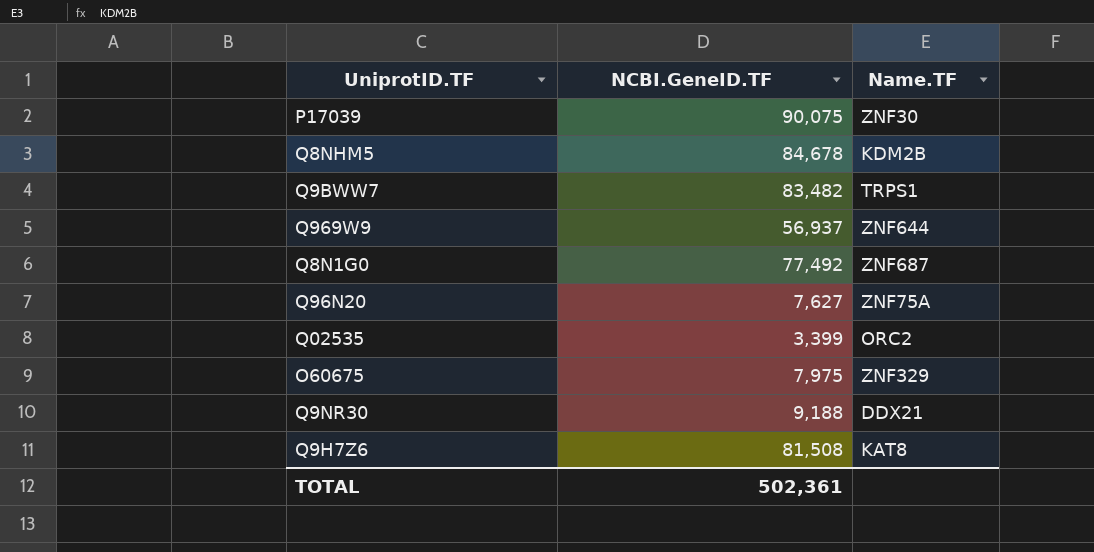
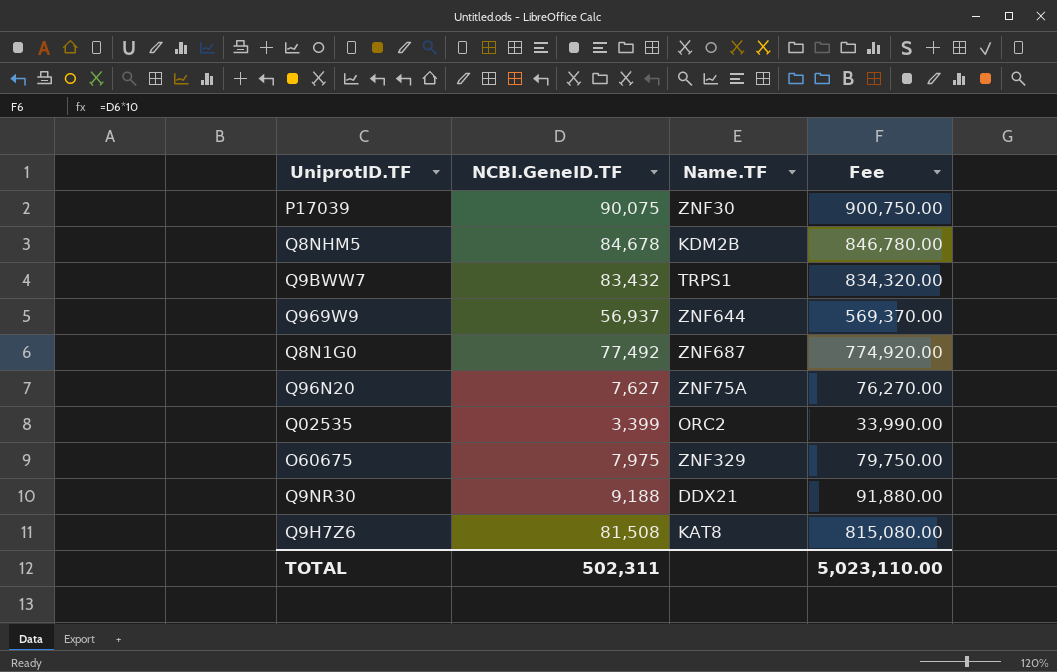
column Fee | formula: none -> [NCBI.GeneID.TF] * 10
Q9BWW7 | NCBI.GeneID.TF: 83,482 -> 83,432
TOTAL | NCBI.GeneID.TF: 502,361 -> 502,311

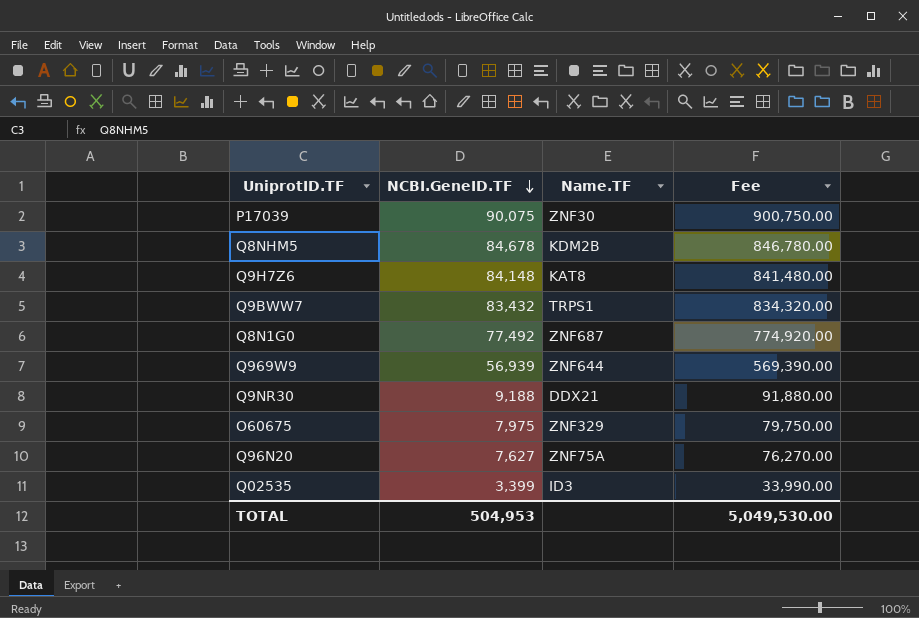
row order: none -> NCBI.GeneID.TF descending
Q9H7Z6 | NCBI.GeneID.TF: 81,508 -> 84,148
Q9H7Z6 | Fee: 815,080.00 -> 841,480.00
Q969W9 | NCBI.GeneID.TF: 56,937 -> 56,939
Q969W9 | Fee: 569,370.00 -> 569,390.00
Q02535 | Name.TF: ORC2 -> ID3
TOTAL | NCBI.GeneID.TF: 502,311 -> 504,953
TOTAL | Fee: 5,023,110.00 -> 5,049,530.00

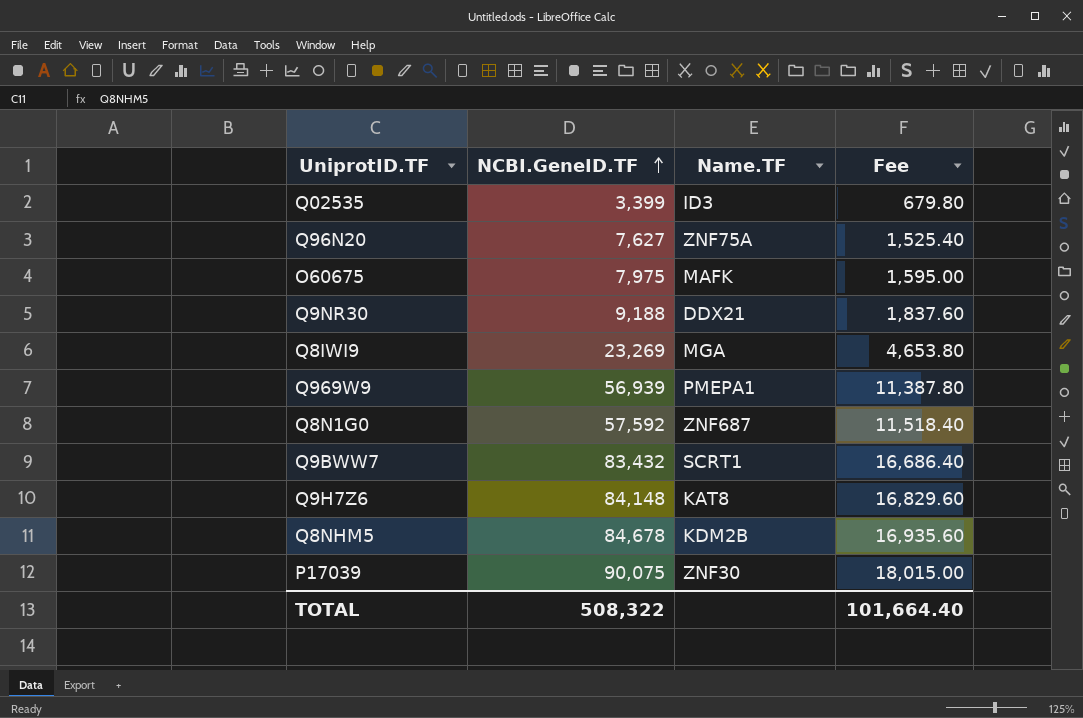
row order: NCBI.GeneID.TF descending -> NCBI.GeneID.TF ascending
column Fee | formula: [NCBI.GeneID.TF] * 10 -> [NCBI.GeneID.TF] * 0.2
O60675 | Name.TF: ZNF329 -> MAFK
row Q8IWI9: none -> 23,269 | MGA | 4,653.80
Q969W9 | Name.TF: ZNF644 -> PMEPA1
Q8N1G0 | NCBI.GeneID.TF: 77,492 -> 57,592
Q9BWW7 | Name.TF: TRPS1 -> SCRT1
TOTAL | NCBI.GeneID.TF: 504,953 -> 508,322
TOTAL | Fee: 5,049,530.00 -> 101,664.40

